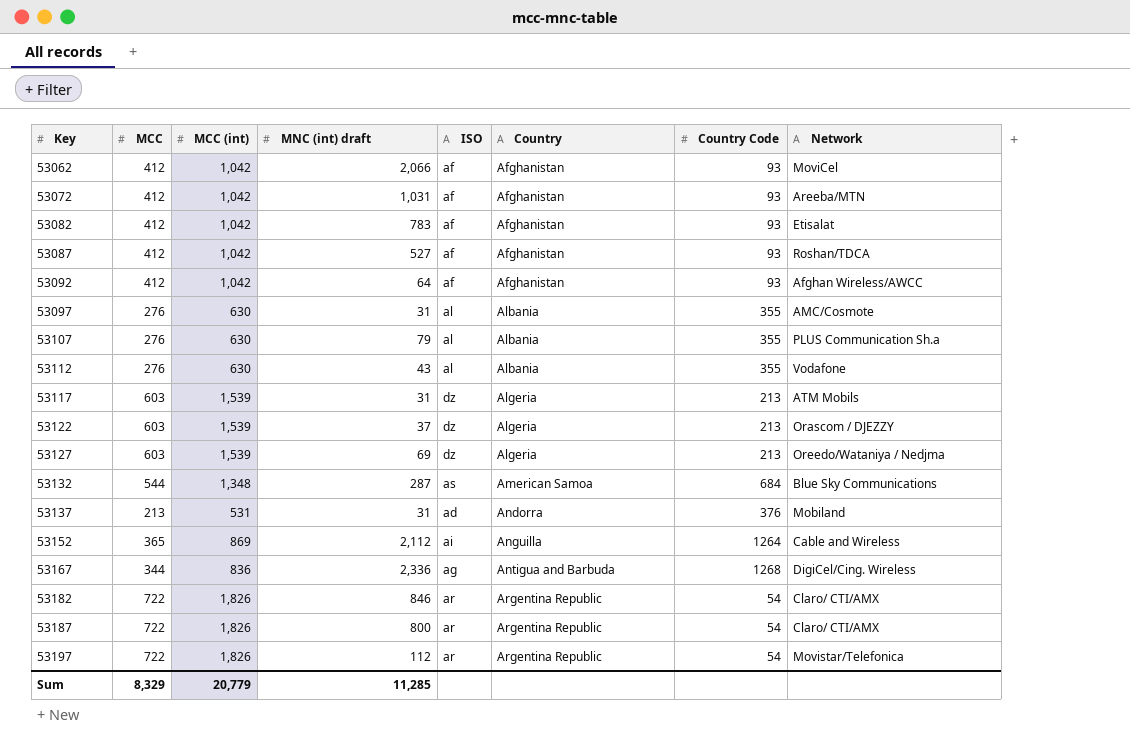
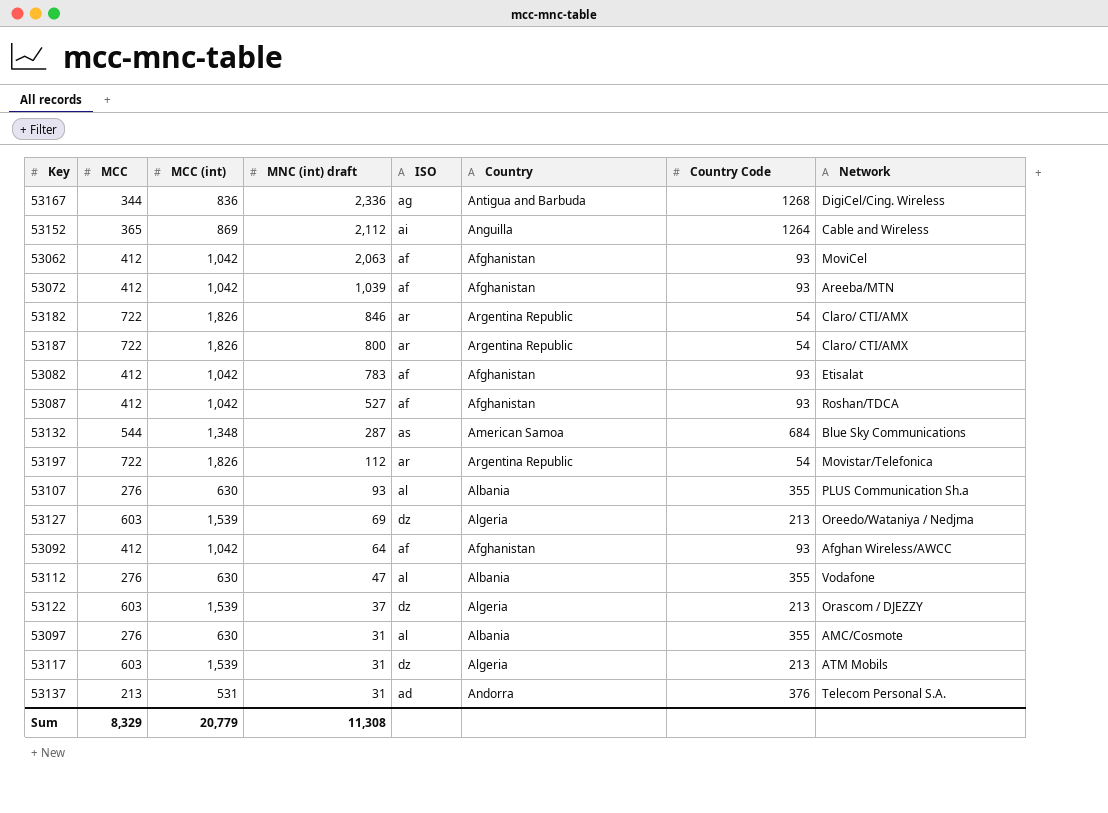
row order: Key ascending -> MNC (int) draft descending
53062 | MNC (int) draft: 2,066 -> 2,063
53072 | MNC (int) draft: 1,031 -> 1,039
53107 | MNC (int) draft: 79 -> 93
53112 | MNC (int) draft: 43 -> 47
53137 | Network: Mobiland -> Telecom Personal S.A.
Sum | MNC (int) draft: 11,285 -> 11,308

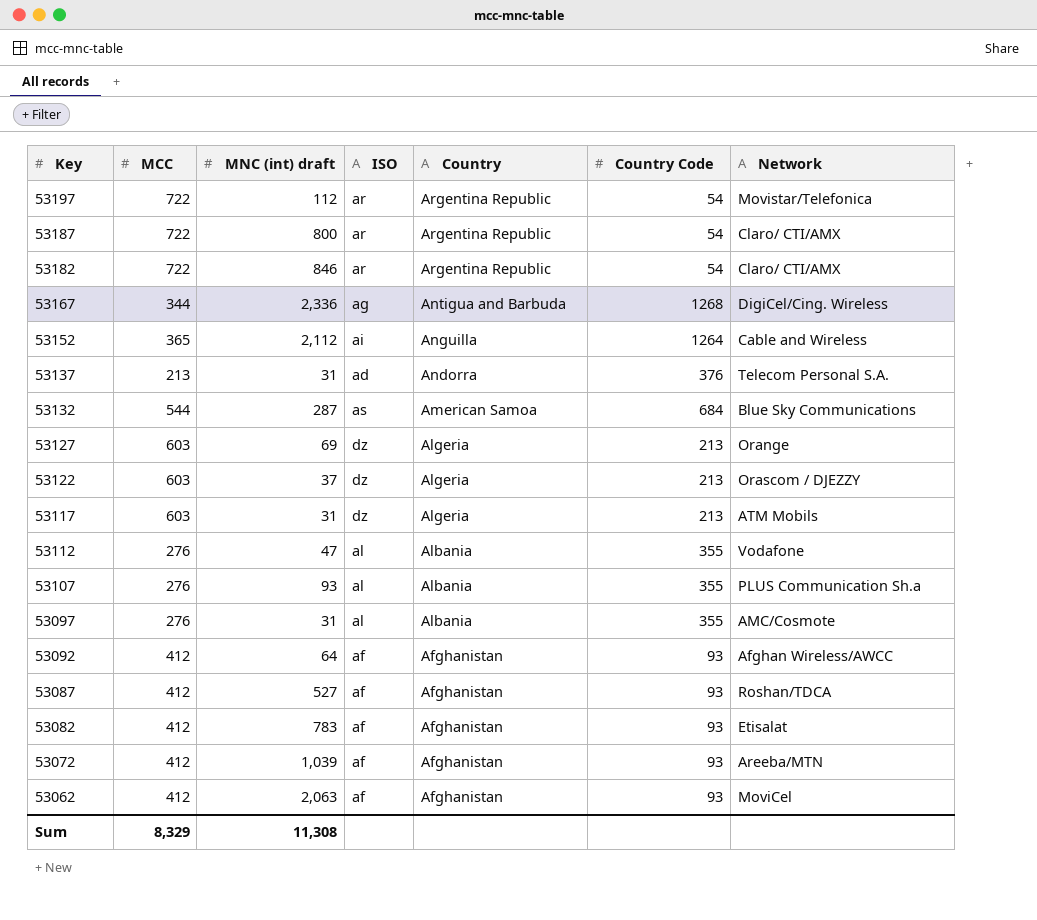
row order: MNC (int) draft descending -> Key descending
column MCC (int) | position: 3 -> none
53127 | Network: Oreedo/Wataniya / Nedjma -> Orange

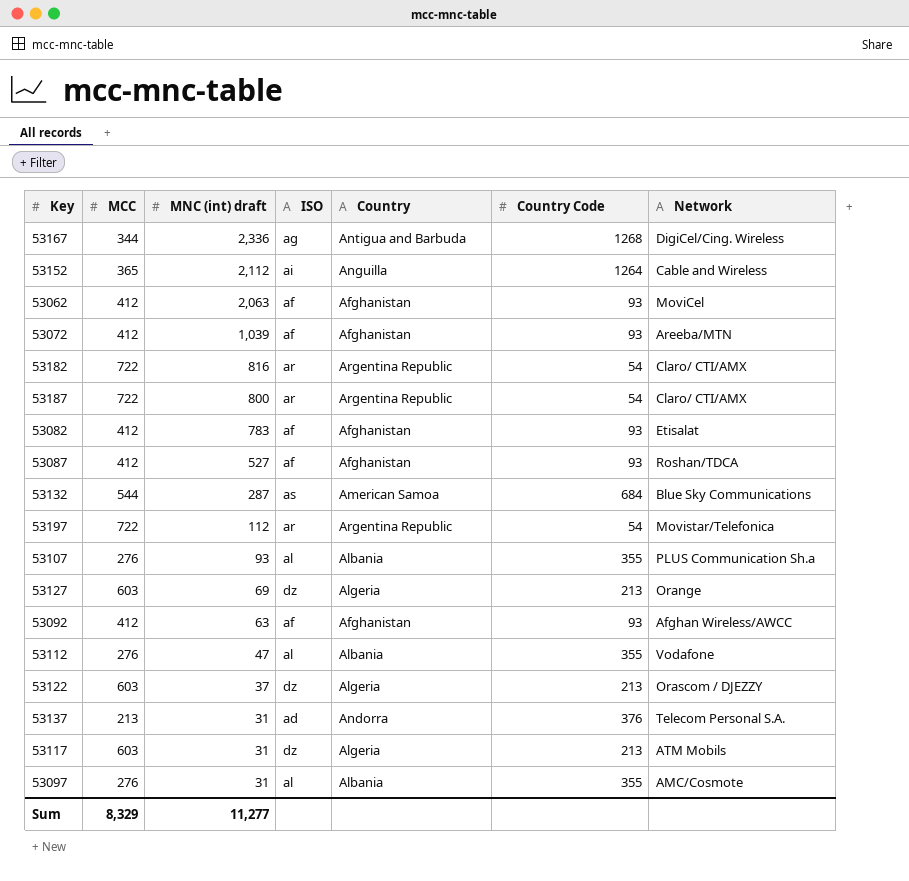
row order: Key descending -> MNC (int) draft descending
53182 | MNC (int) draft: 846 -> 816
53092 | MNC (int) draft: 64 -> 63
Sum | MNC (int) draft: 11,308 -> 11,277

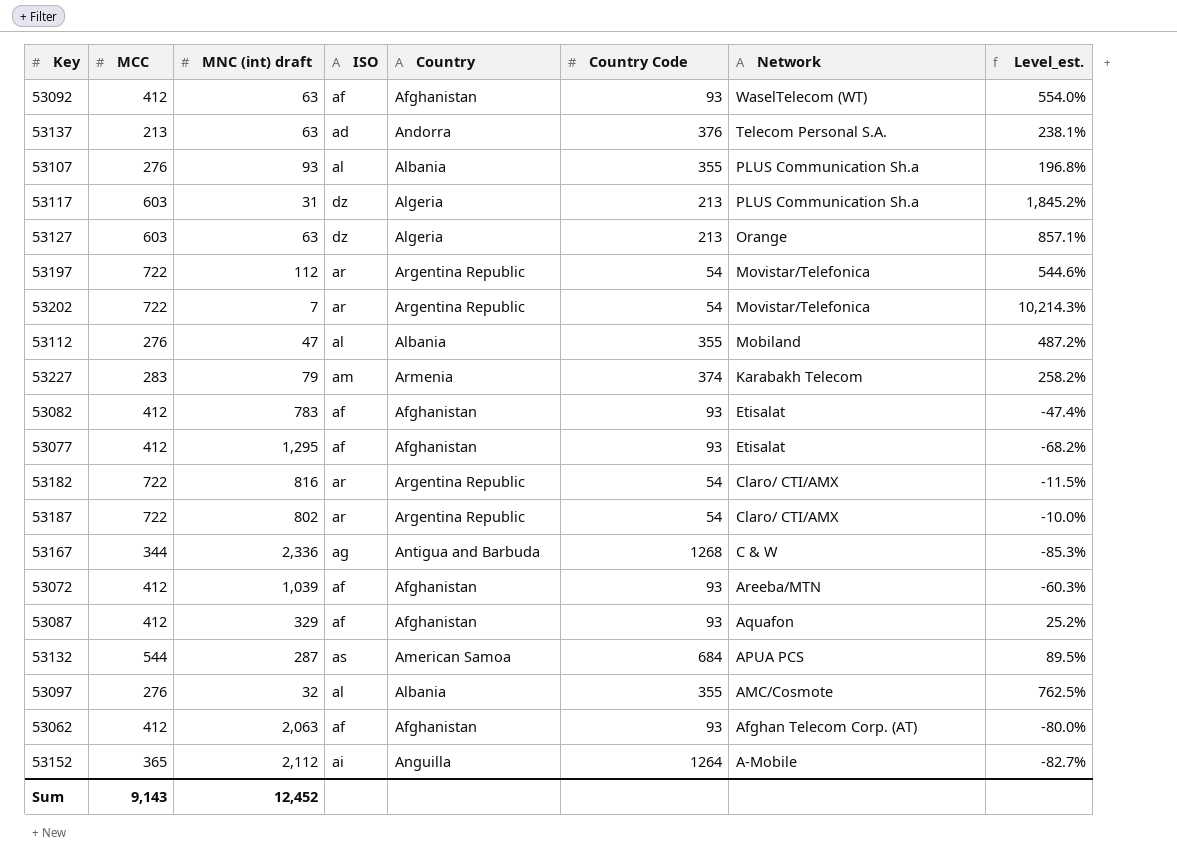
row order: MNC (int) draft descending -> Network descending
column Level_est. | formula: none -> ([MCC] - [MNC (int) draft]) / [MNC (int) draft]
row 53122: 603 | 37 | dz | Algeria | 213 | Orascom / DJEZZY -> none
53092 | Network: Afghan Wireless/AWCC -> WaselTelecom (WT)
53137 | MNC (int) draft: 31 -> 63
53117 | Network: ATM Mobils -> PLUS Communication Sh.a
53127 | MNC (int) draft: 69 -> 63
row 53202: none -> 722 | 7 | ar | Argentina Republic | 54 | Movistar/Telefonica | 10,214.3%
53112 | Network: Vodafone -> Mobiland
row 53227: none -> 283 | 79 | am | Armenia | 374 | Karabakh Telecom | 258.2%
row 53077: none -> 412 | 1,295 | af | Afghanistan | 93 | Etisalat | -68.2%
53187 | MNC (int) draft: 800 -> 802
53167 | Network: DigiCel/Cing. Wireless -> C & W
53087 | MNC (int) draft: 527 -> 329
53087 | Network: Roshan/TDCA -> Aquafon
53132 | Network: Blue Sky Communications -> APUA PCS
53097 | MNC (int) draft: 31 -> 32
53062 | Network: MoviCel -> Afghan Telecom Corp. (AT)
53152 | Network: Cable and Wireless -> A-Mobile
Sum | MCC: 8,329 -> 9,143
Sum | MNC (int) draft: 11,277 -> 12,452

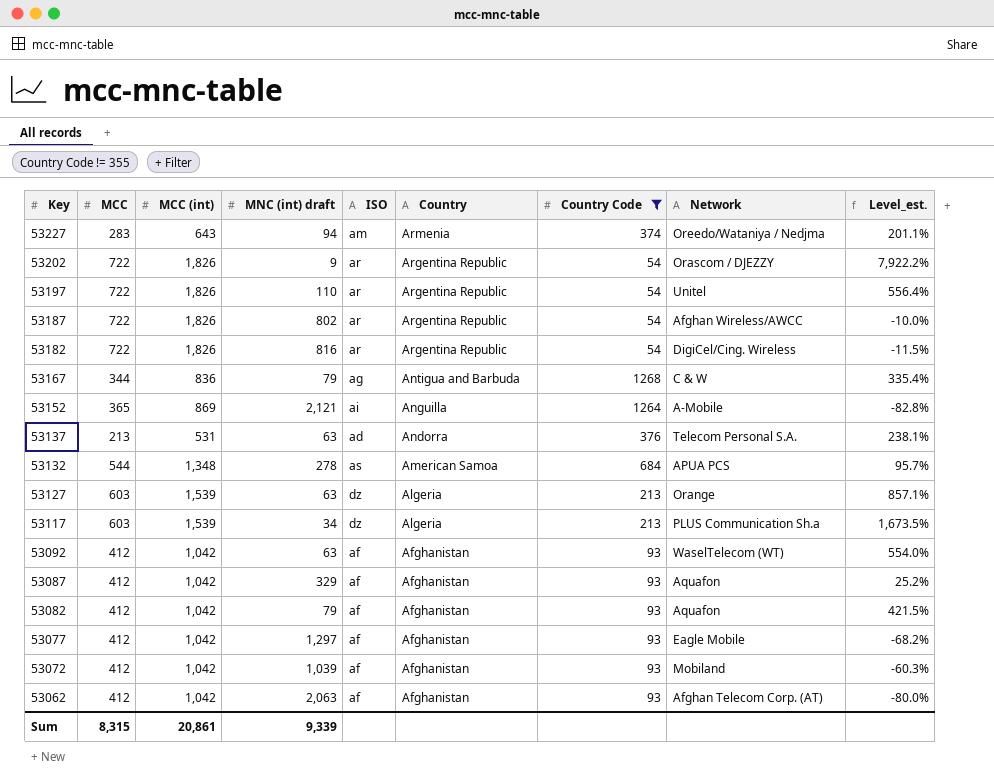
filter: none -> Country Code != 355
row order: Network descending -> Key descending
column MCC (int) | position: none -> 3
53227 | MNC (int) draft: 79 -> 94
53227 | Network: Karabakh Telecom -> Oreedo/Wataniya / Nedjma
53227 | Level_est.: 258.2% -> 201.1%
53202 | MNC (int) draft: 7 -> 9
53202 | Network: Movistar/Telefonica -> Orascom / DJEZZY
53202 | Level_est.: 10,214.3% -> 7,922.2%
53197 | MNC (int) draft: 112 -> 110
53197 | Network: Movistar/Telefonica -> Unitel
53197 | Level_est.: 544.6% -> 556.4%
53187 | Network: Claro/ CTI/AMX -> Afghan Wireless/AWCC
53182 | Network: Claro/ CTI/AMX -> DigiCel/Cing. Wireless
53167 | MNC (int) draft: 2,336 -> 79
53167 | Level_est.: -85.3% -> 335.4%
53152 | MNC (int) draft: 2,112 -> 2,121
53152 | Level_est.: -82.7% -> -82.8%
53132 | MNC (int) draft: 287 -> 278
53132 | Level_est.: 89.5% -> 95.7%
53117 | MNC (int) draft: 31 -> 34
53117 | Level_est.: 1,845.2% -> 1,673.5%
53082 | MNC (int) draft: 783 -> 79
53082 | Network: Etisalat -> Aquafon
53082 | Level_est.: -47.4% -> 421.5%
53077 | MNC (int) draft: 1,295 -> 1,297
53077 | Network: Etisalat -> Eagle Mobile
53072 | Network: Areeba/MTN -> Mobiland
Sum | MCC: 9,143 -> 8,315
Sum | MNC (int) draft: 12,452 -> 9,339

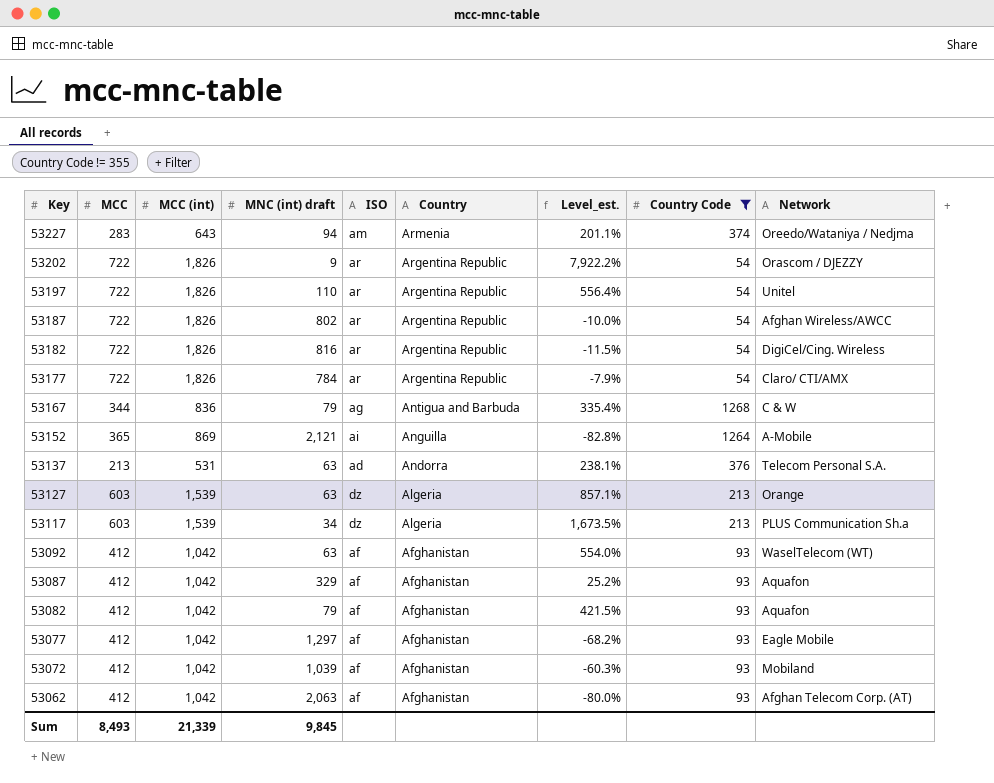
column Level_est. | position: 9 -> 7
row 53132: 544 | 1,348 | 278 | as | American Samoa | 684 | APUA PCS | 95.7% -> none
row 53177: none -> 722 | 1,826 | 784 | ar | Argentina Republic | -7.9% | 54 | Claro/ CTI/AMX
Sum | MCC: 8,315 -> 8,493
Sum | MCC (int): 20,861 -> 21,339
Sum | MNC (int) draft: 9,339 -> 9,845

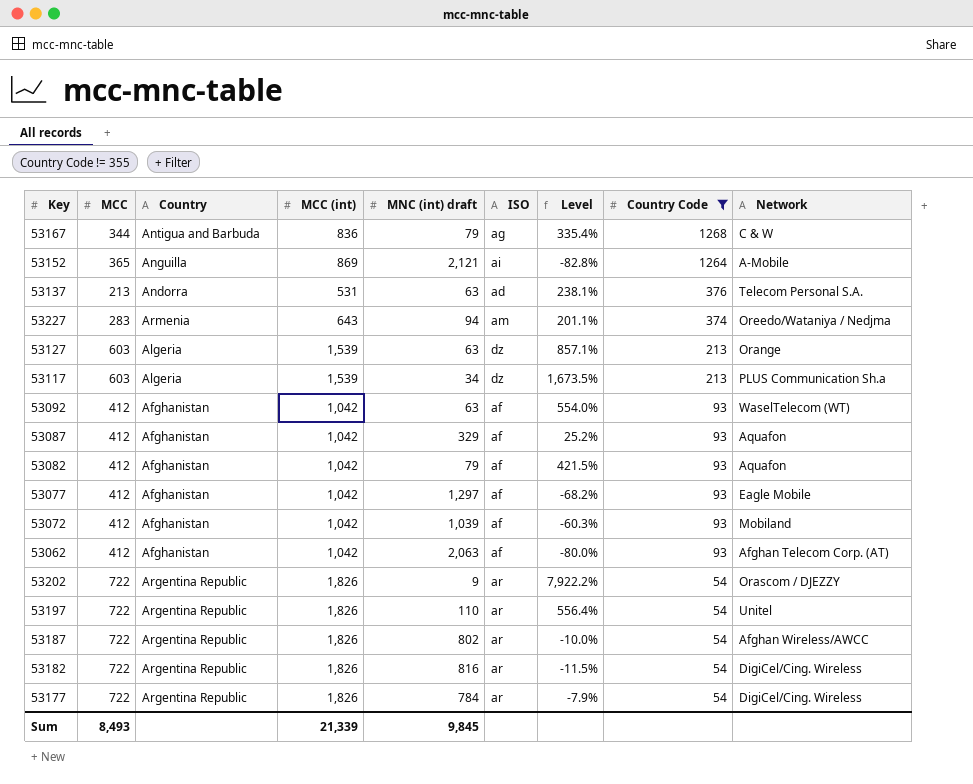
row order: Key descending -> Country Code descending
column Country | position: 6 -> 3
column name: Level_est. -> Level
53177 | Network: Claro/ CTI/AMX -> DigiCel/Cing. Wireless

